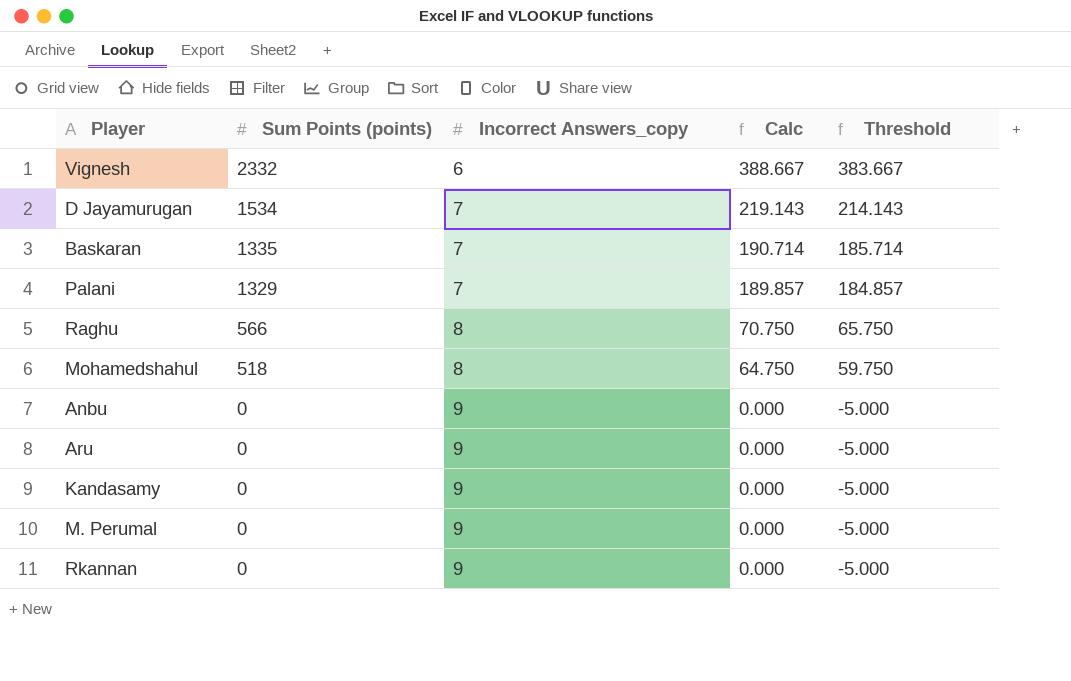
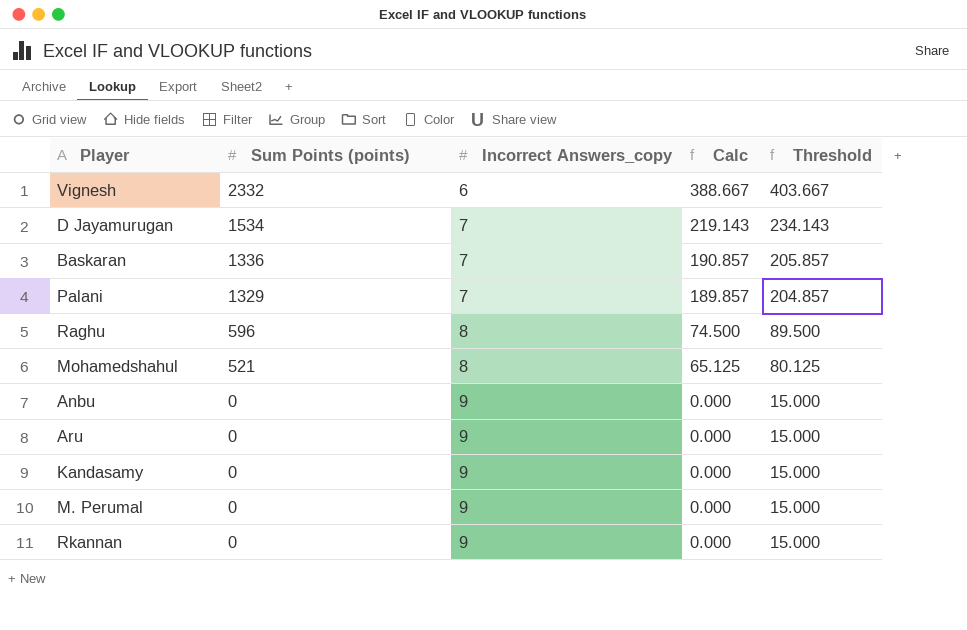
column Threshold | formula: [Calc] - 5 -> [Calc] + 15
Baskaran | Sum Points (points): 1335 -> 1336
Baskaran | Calc: 190.714 -> 190.857
Raghu | Sum Points (points): 566 -> 596
Raghu | Calc: 70.750 -> 74.500
Mohamedshahul | Sum Points (points): 518 -> 521
Mohamedshahul | Calc: 64.750 -> 65.125

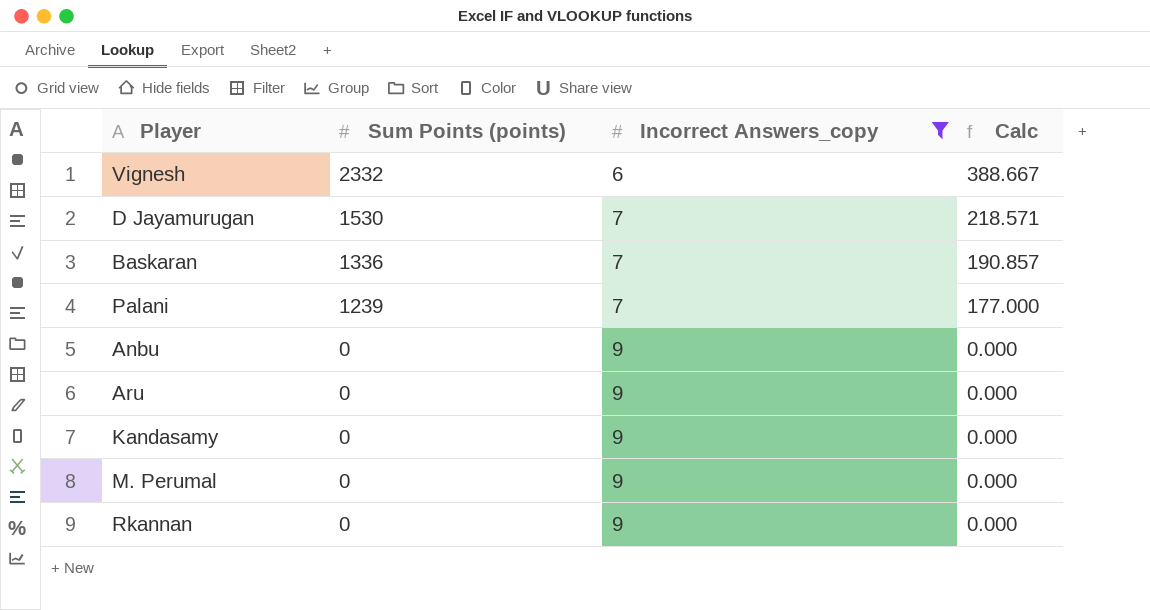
filter: none -> Incorrect Answers_copy != 8
column Threshold | formula: [Calc] + 15 -> none
D Jayamurugan | Sum Points (points): 1534 -> 1530
D Jayamurugan | Calc: 219.143 -> 218.571
Palani | Sum Points (points): 1329 -> 1239
Palani | Calc: 189.857 -> 177.000

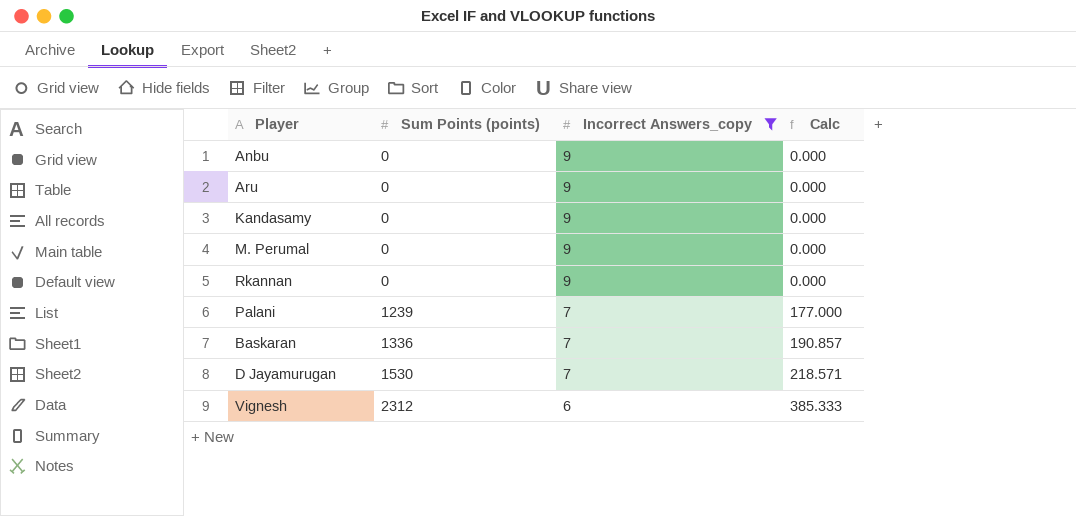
row order: Sum Points (points) descending -> Sum Points (points) ascending
Vignesh | Sum Points (points): 2332 -> 2312
Vignesh | Calc: 388.667 -> 385.333

